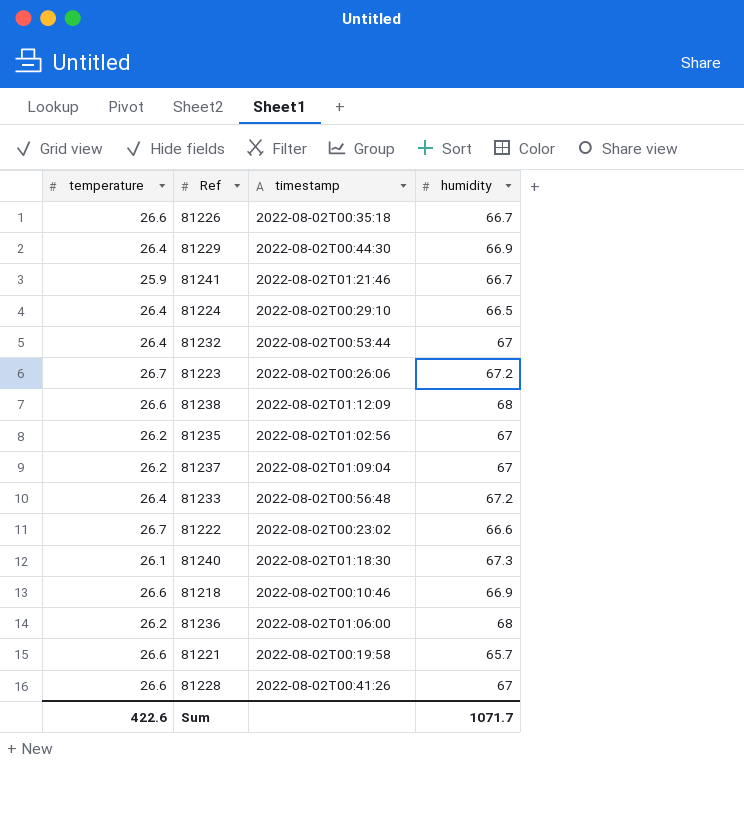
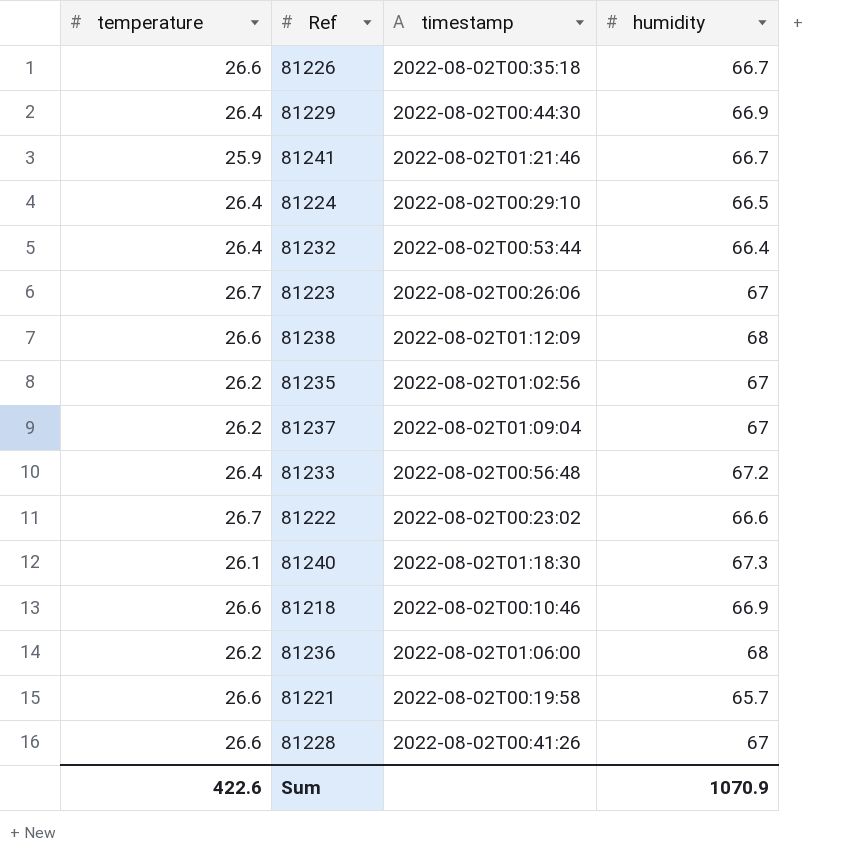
81232 | humidity: 67 -> 66.4
81223 | humidity: 67.2 -> 67
Sum | humidity: 1071.7 -> 1070.9

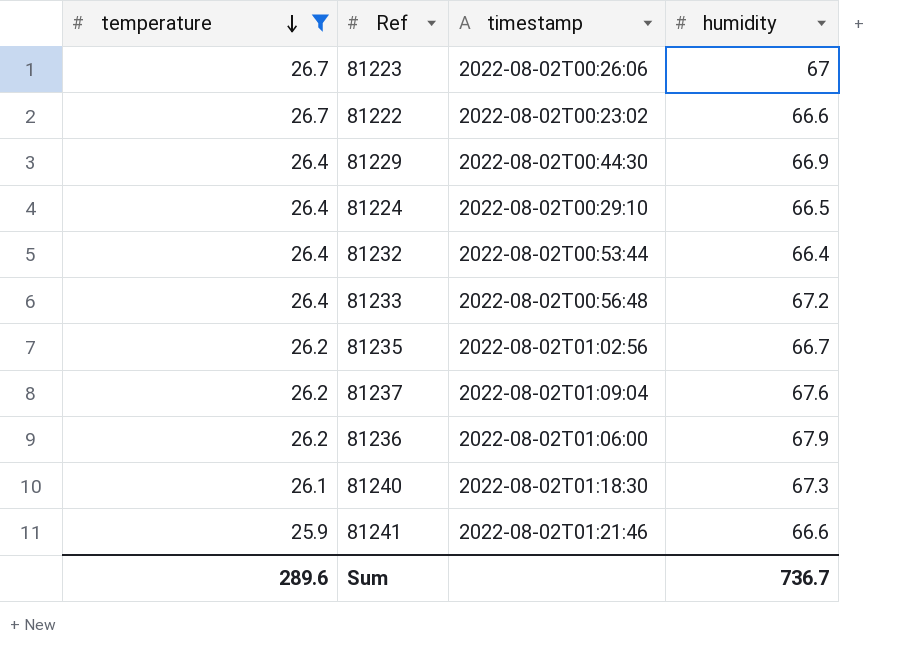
filter: none -> temperature != 26.6
row order: none -> temperature descending
81235 | humidity: 67 -> 66.7
81237 | humidity: 67 -> 67.6
81236 | humidity: 68 -> 67.9
81241 | humidity: 66.7 -> 66.6
Sum | temperature: 422.6 -> 289.6
Sum | humidity: 1070.9 -> 736.7

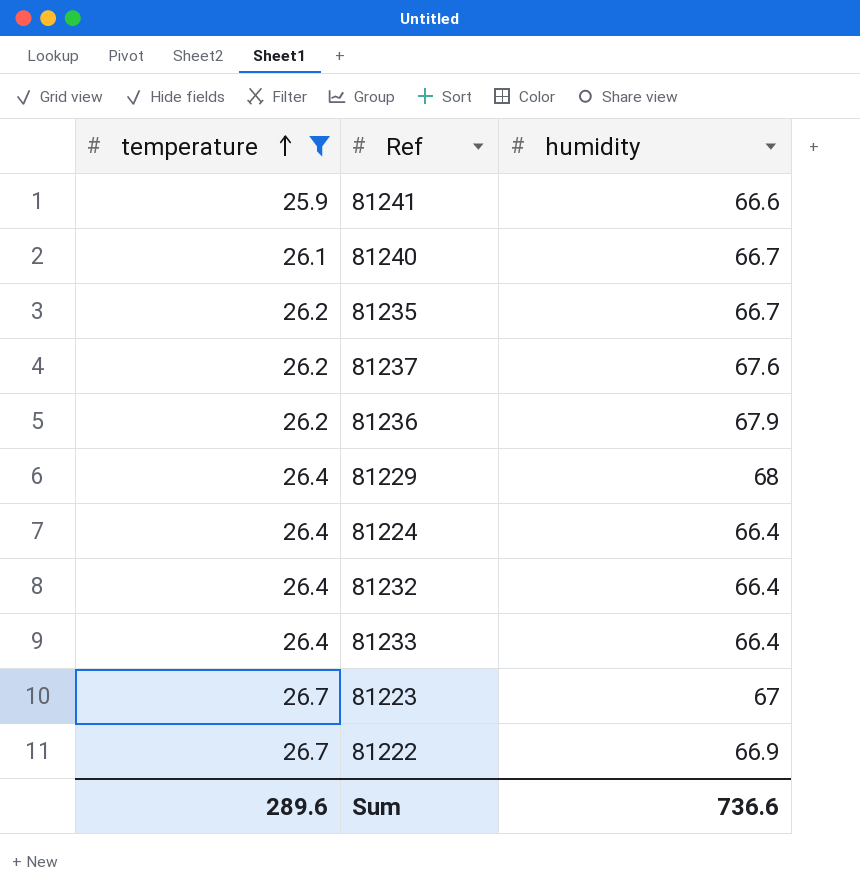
row order: temperature descending -> temperature ascending
column timestamp | position: 3 -> none
81240 | humidity: 67.3 -> 66.7
81229 | humidity: 66.9 -> 68
81224 | humidity: 66.5 -> 66.4
81233 | humidity: 67.2 -> 66.4
81222 | humidity: 66.6 -> 66.9
Sum | humidity: 736.7 -> 736.6

